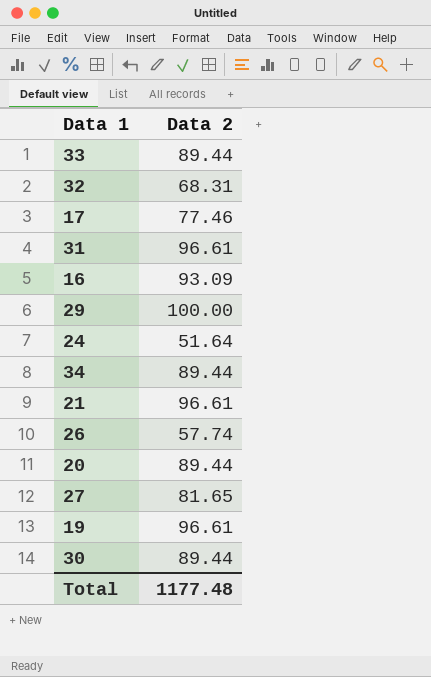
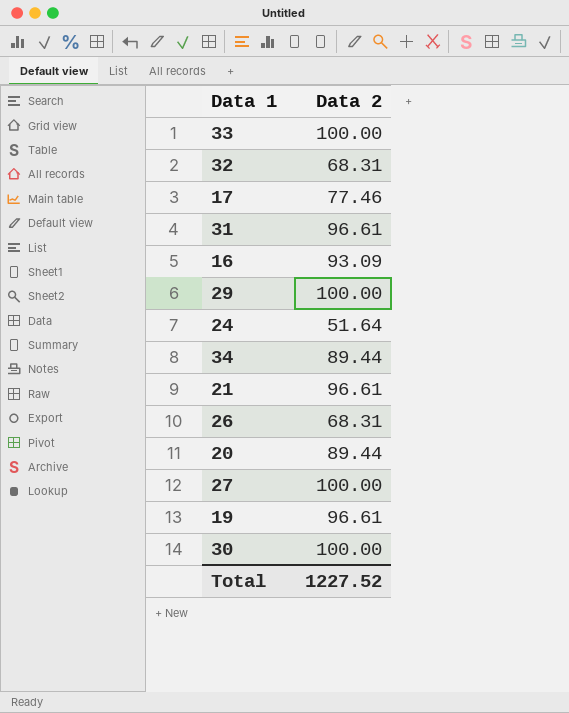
33 | Data 2: 89.44 -> 100.00
26 | Data 2: 57.74 -> 68.31
27 | Data 2: 81.65 -> 100.00
30 | Data 2: 89.44 -> 100.00
Total | Data 2: 1177.48 -> 1227.52

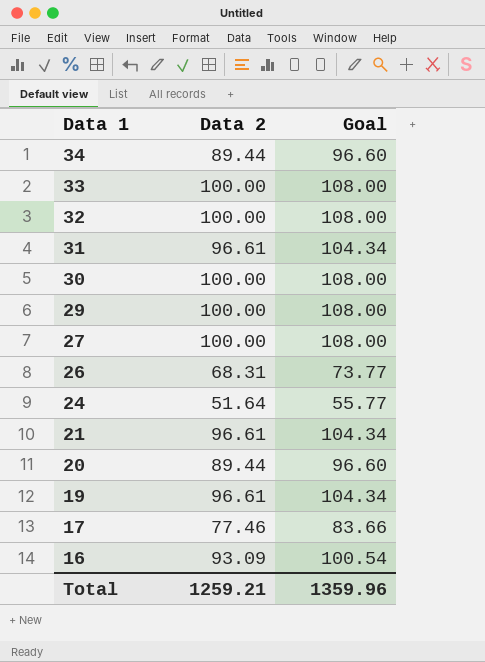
row order: none -> Data 1 descending
column Goal | formula: none -> [Data 2] * 1.08
32 | Data 2: 68.31 -> 100.00
Total | Data 2: 1227.52 -> 1259.21

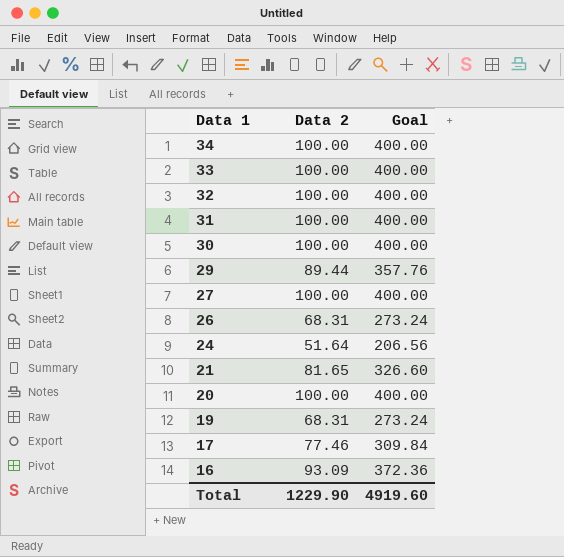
column Goal | formula: [Data 2] * 1.08 -> [Data 2] * 4
34 | Data 2: 89.44 -> 100.00
31 | Data 2: 96.61 -> 100.00
29 | Data 2: 100.00 -> 89.44
21 | Data 2: 96.61 -> 81.65
20 | Data 2: 89.44 -> 100.00
19 | Data 2: 96.61 -> 68.31
Total | Data 2: 1259.21 -> 1229.90
Total | Goal: 1359.96 -> 4919.60

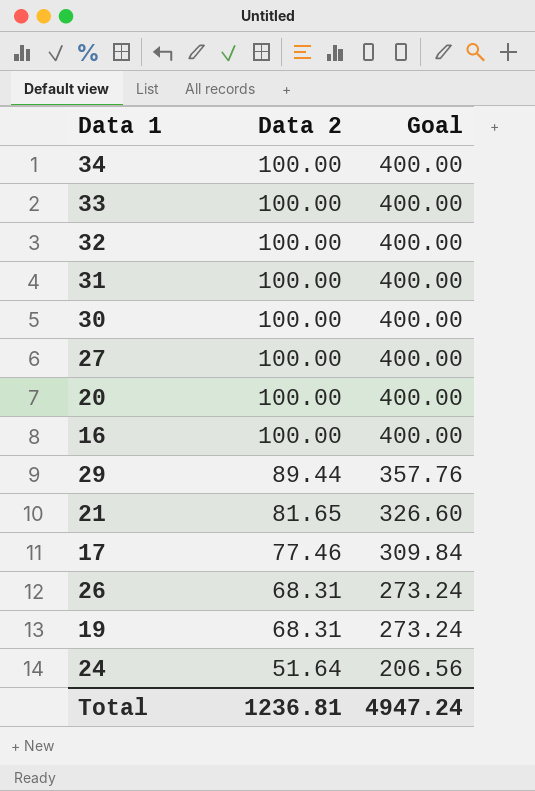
row order: Data 1 descending -> Data 2 descending
16 | Data 2: 93.09 -> 100.00
16 | Goal: 372.36 -> 400.00
Total | Data 2: 1229.90 -> 1236.81
Total | Goal: 4919.60 -> 4947.24

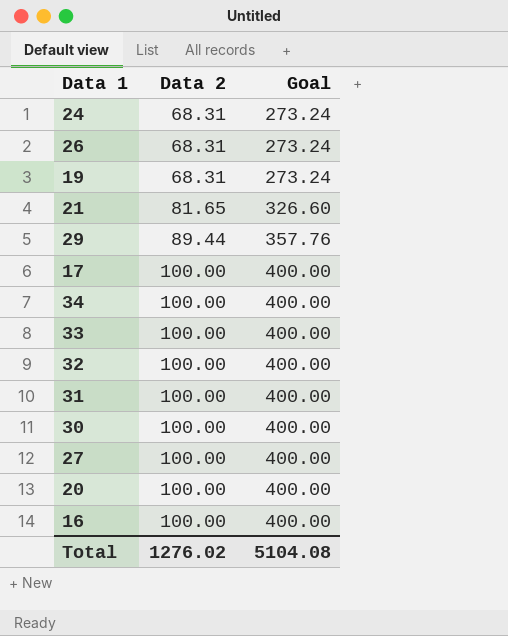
row order: Data 2 descending -> Data 2 ascending
24 | Data 2: 51.64 -> 68.31
24 | Goal: 206.56 -> 273.24
17 | Data 2: 77.46 -> 100.00
17 | Goal: 309.84 -> 400.00
Total | Data 2: 1236.81 -> 1276.02
Total | Goal: 4947.24 -> 5104.08

